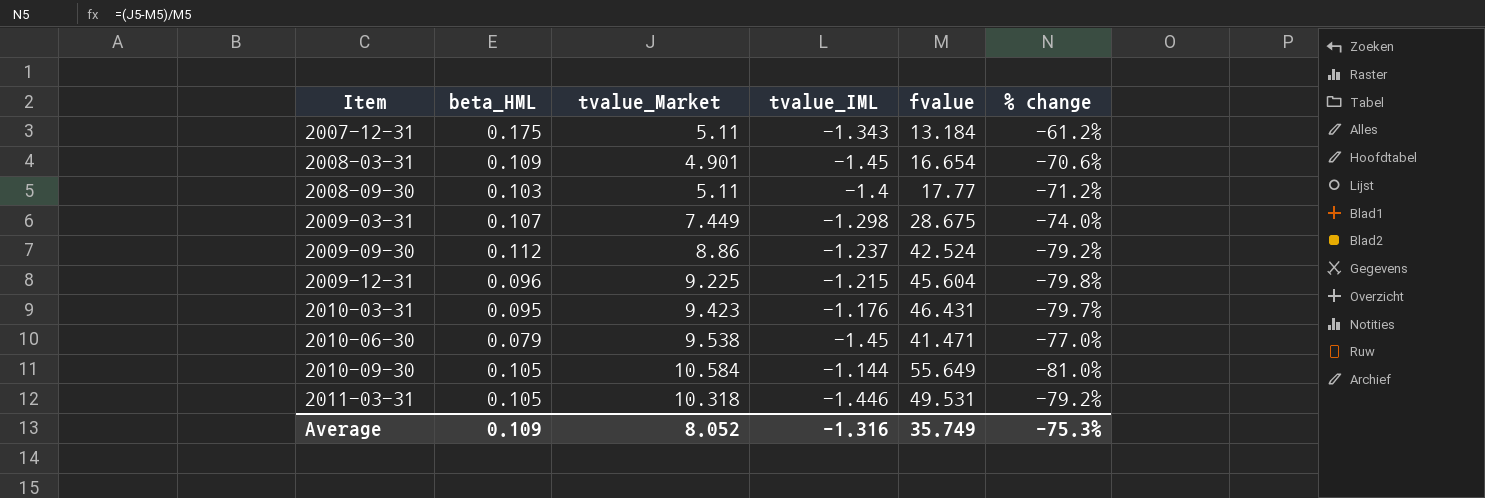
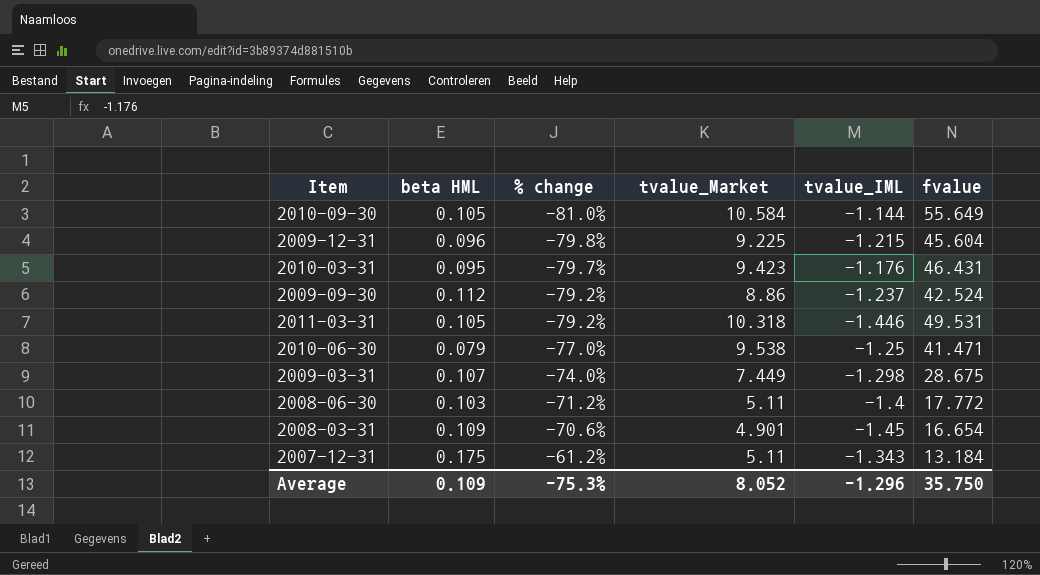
row order: Item ascending -> % change ascending
column name: beta_HML -> beta HML
column % change | position: 6 -> 3
row 2008-09-30: 0.103 | 5.11 | -1.4 | 17.77 | -71.2% -> none
2010-06-30 | tvalue_IML: -1.45 -> -1.25
row 2008-06-30: none -> 0.103 | -71.2% | 5.11 | -1.4 | 17.772
Average | tvalue_IML: -1.316 -> -1.296
Average | fvalue: 35.749 -> 35.750

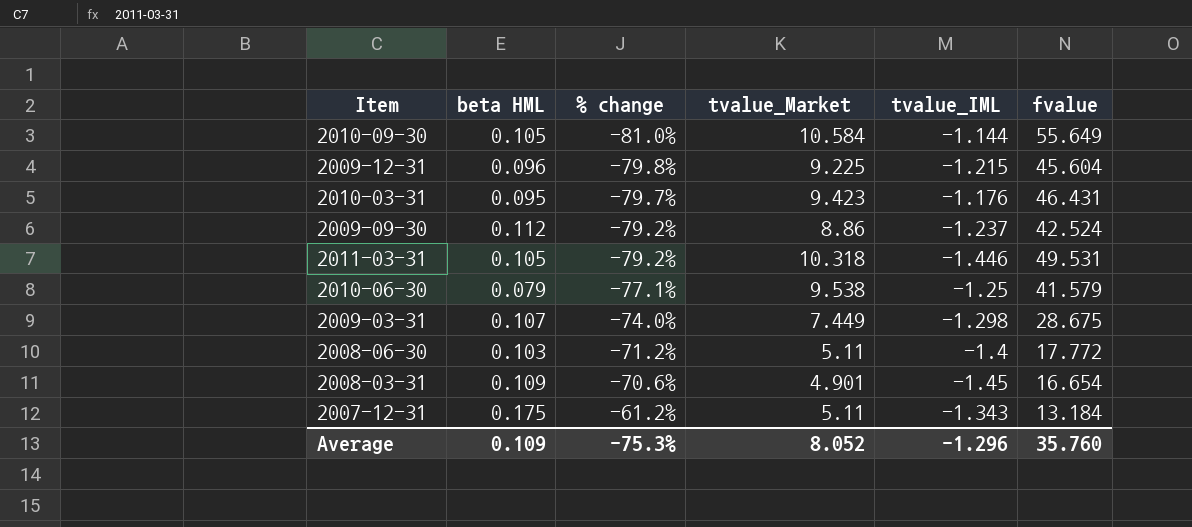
2010-06-30 | % change: -77.0% -> -77.1%
2010-06-30 | fvalue: 41.471 -> 41.579
Average | fvalue: 35.750 -> 35.760

